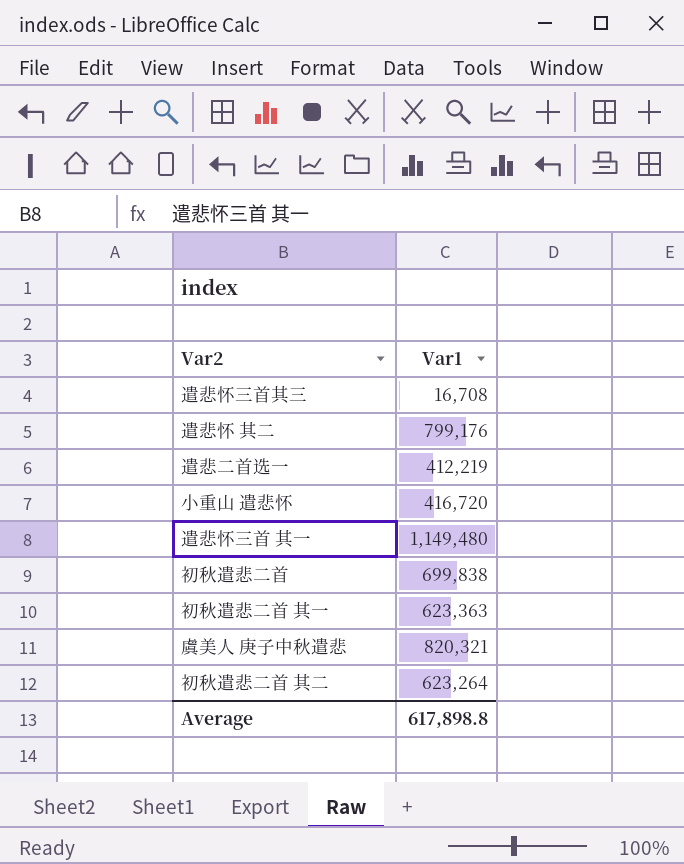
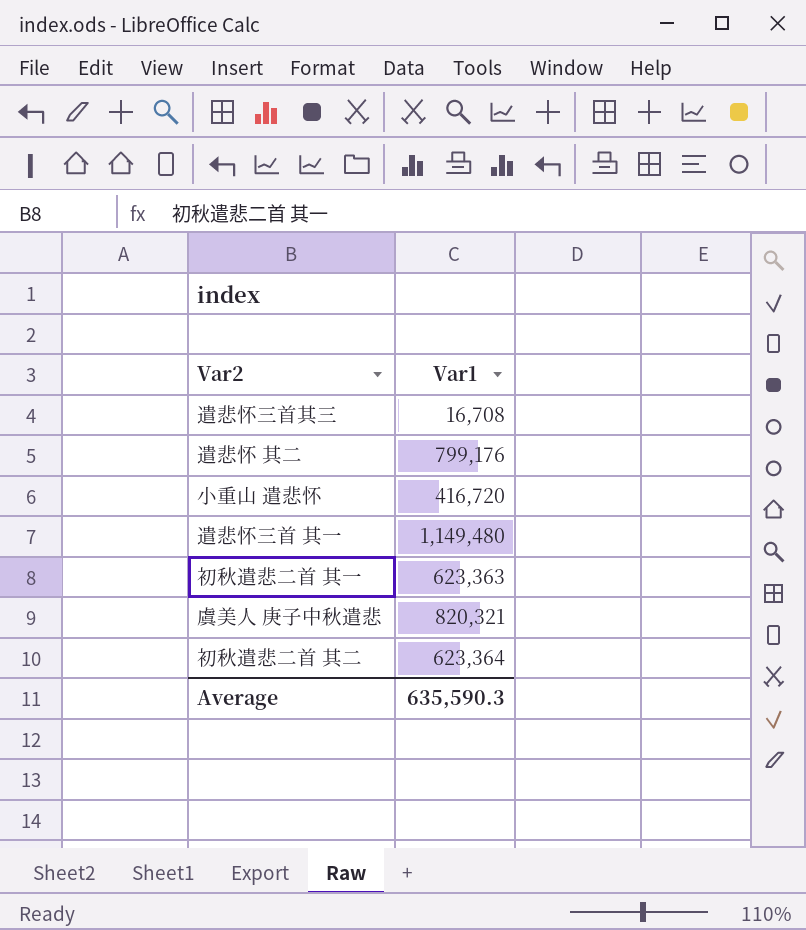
row 遣悲二首选一: 412,219 -> none
row 初秋遣悲二首: 699,838 -> none
初秋遣悲二首 其二 | Var1: 623,264 -> 623,364
Average | Var1: 617,898.8 -> 635,590.3

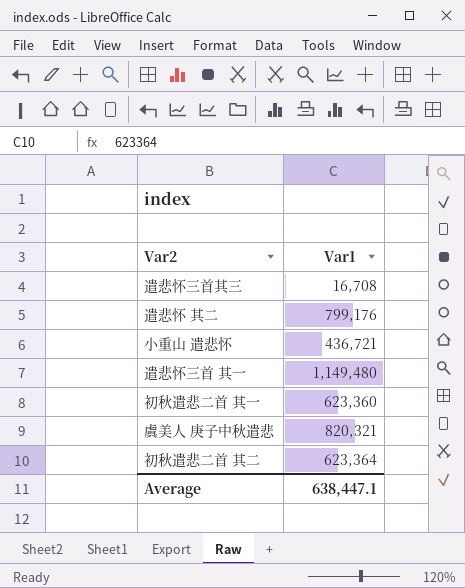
小重山 遣悲怀 | Var1: 416,720 -> 436,721
初秋遣悲二首 其一 | Var1: 623,363 -> 623,360
Average | Var1: 635,590.3 -> 638,447.1

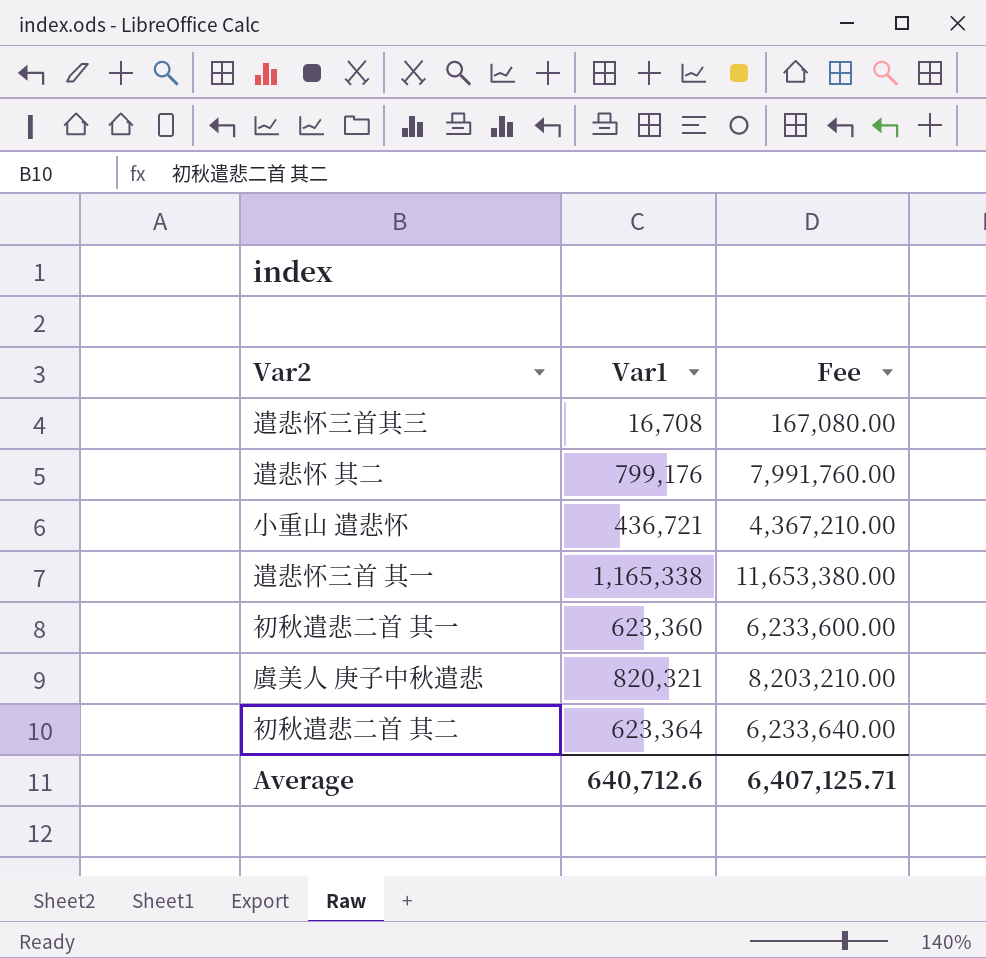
column Fee | formula: none -> [Var1] * 10
遣悲怀三首 其一 | Var1: 1,149,480 -> 1,165,338
Average | Var1: 638,447.1 -> 640,712.6

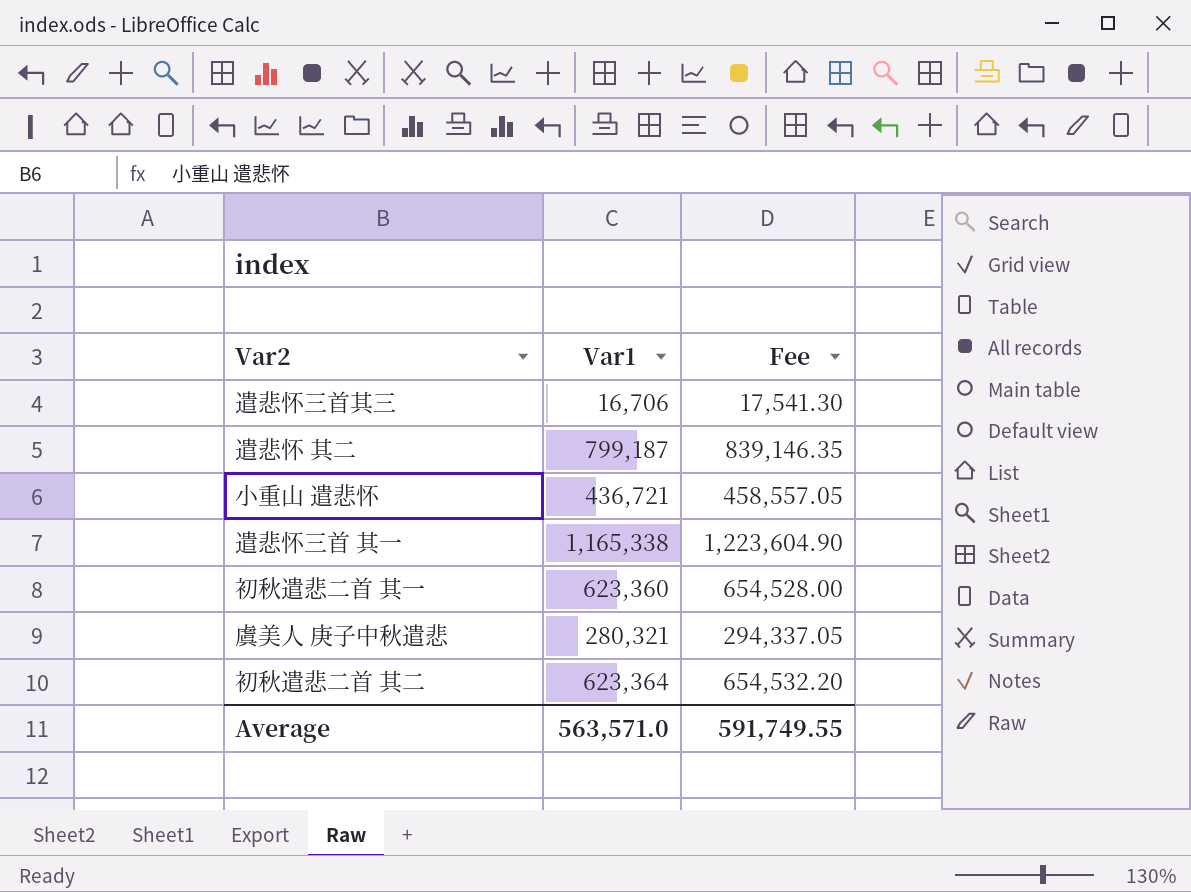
column Fee | formula: [Var1] * 10 -> [Var1] * 1.05
遣悲怀三首其三 | Var1: 16,708 -> 16,706
遣悲怀 其二 | Var1: 799,176 -> 799,187
虞美人 庚子中秋遣悲 | Var1: 820,321 -> 280,321
Average | Var1: 640,712.6 -> 563,571.0
Average | Fee: 6,407,125.71 -> 591,749.55

